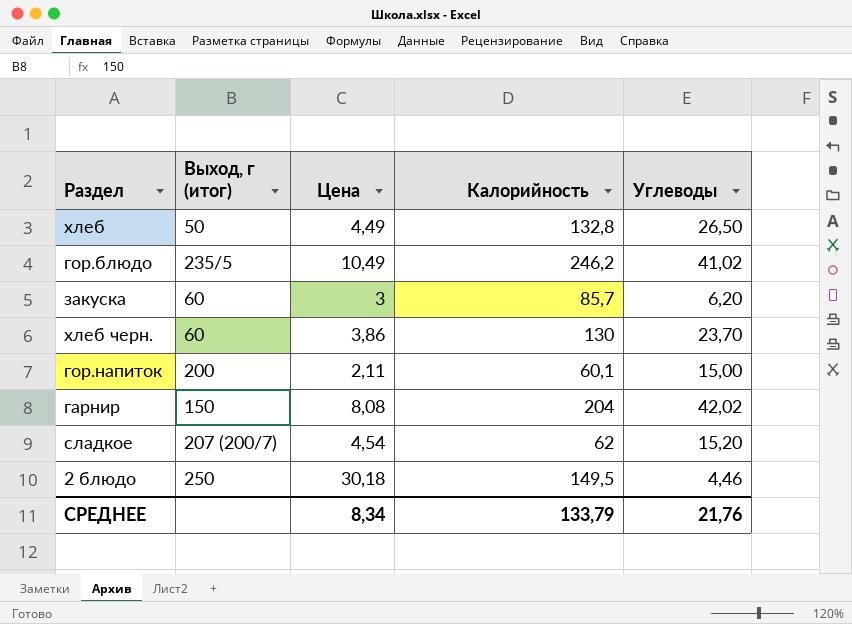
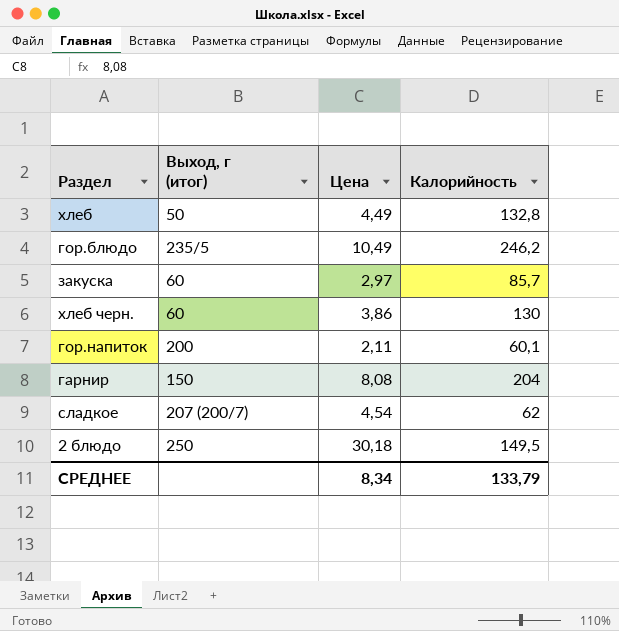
column Углеводы | position: 5 -> none
закуска | Цена: 3 -> 2,97

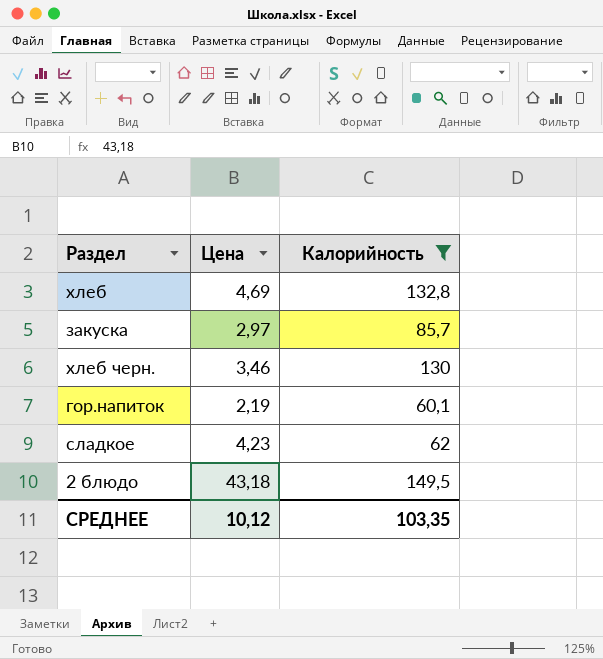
filter: none -> Калорийность <= 149,5
column Выход, г (итог) | position: 2 -> none
хлеб | Цена: 4,49 -> 4,69
хлеб черн. | Цена: 3,86 -> 3,46
гор.напиток | Цена: 2,11 -> 2,19
сладкое | Цена: 4,54 -> 4,23
2 блюдо | Цена: 30,18 -> 43,18
СРЕДНЕЕ | Цена: 8,34 -> 10,12
СРЕДНЕЕ | Калорийность: 133,79 -> 103,35

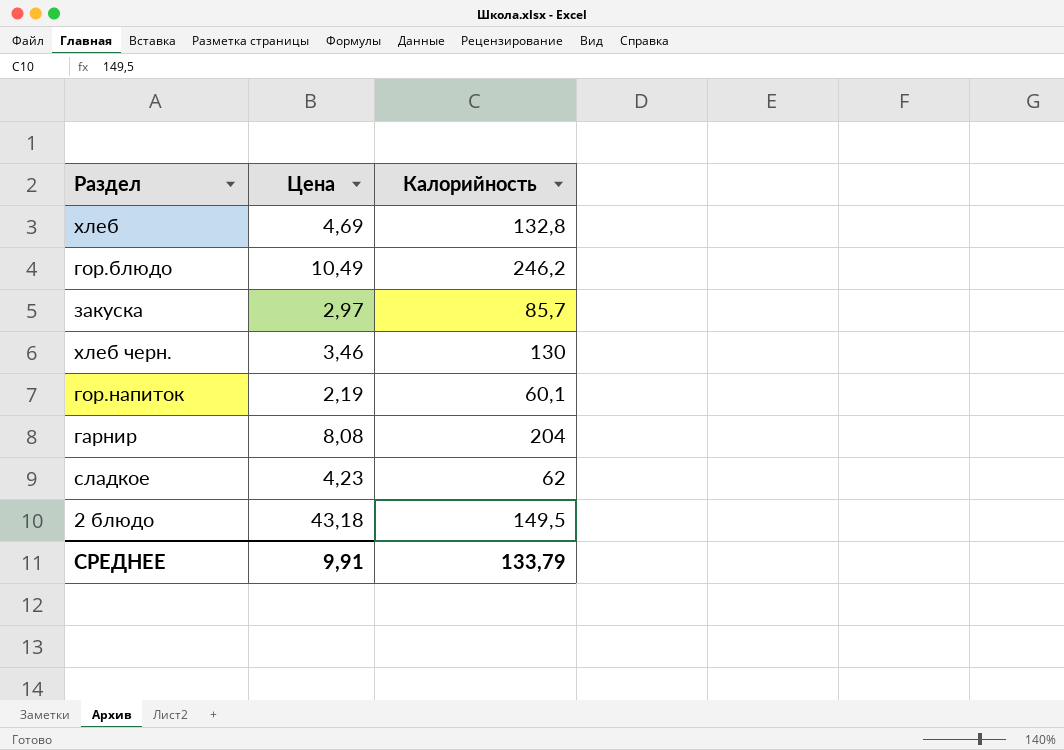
filter: Калорийность <= 149,5 -> none
СРЕДНЕЕ | Цена: 10,12 -> 9,91
СРЕДНЕЕ | Калорийность: 103,35 -> 133,79

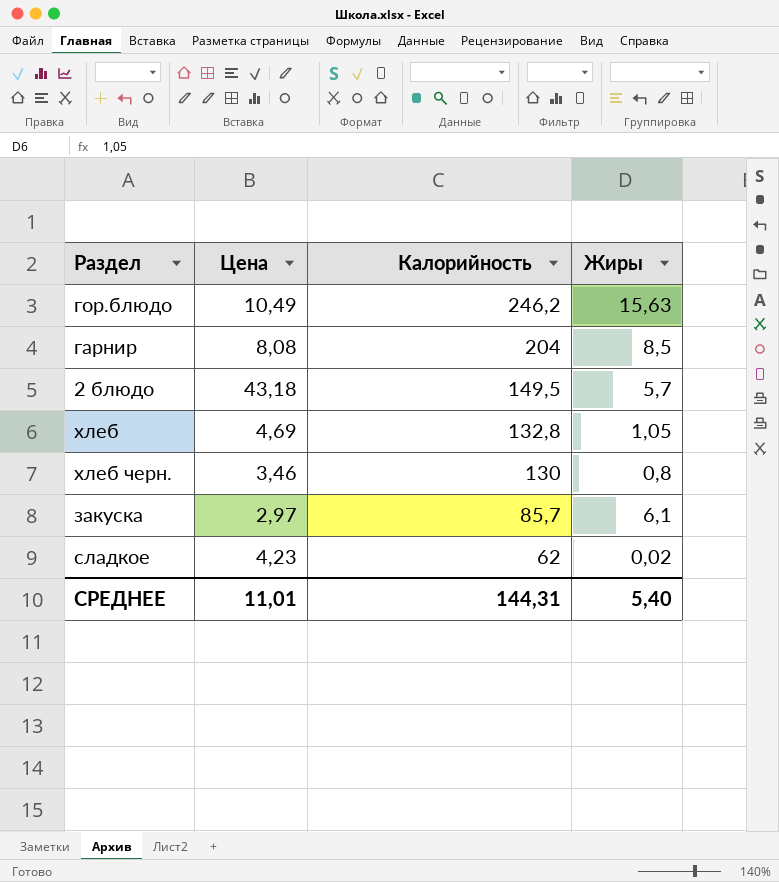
row order: none -> Калорийность descending
column Жиры | position: none -> 4
row гор.напиток: 2,19 | 60,1 -> none
СРЕДНЕЕ | Цена: 9,91 -> 11,01
СРЕДНЕЕ | Калорийность: 133,79 -> 144,31

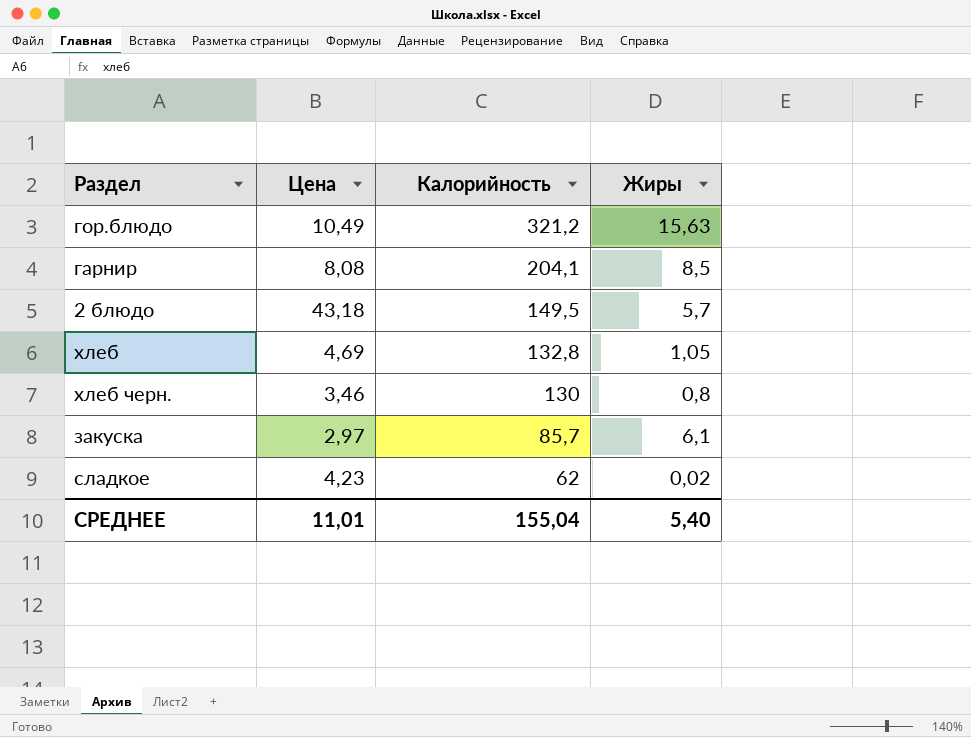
гор.блюдо | Калорийность: 246,2 -> 321,2
гарнир | Калорийность: 204 -> 204,1
СРЕДНЕЕ | Калорийность: 144,31 -> 155,04

